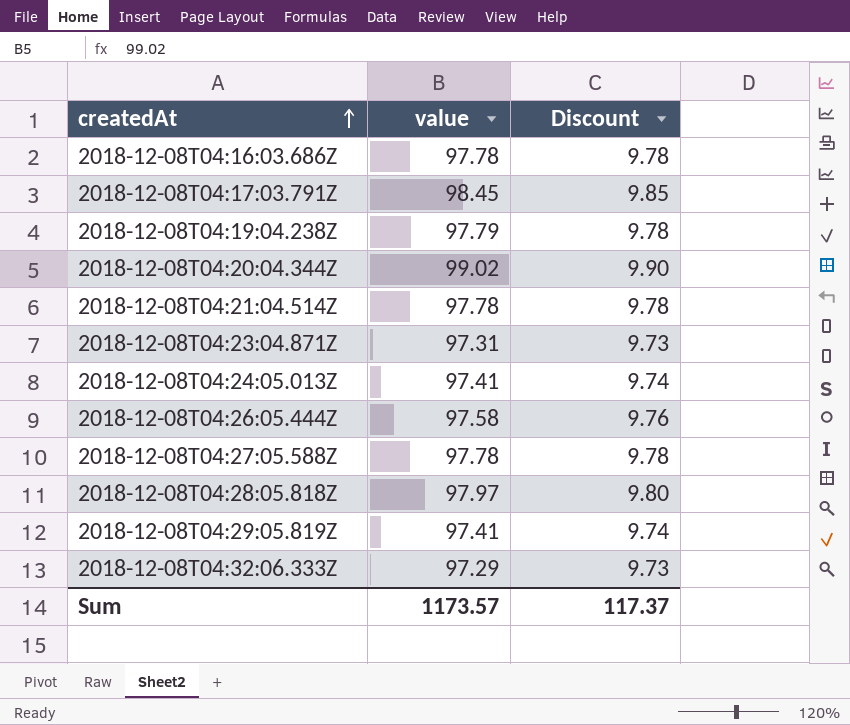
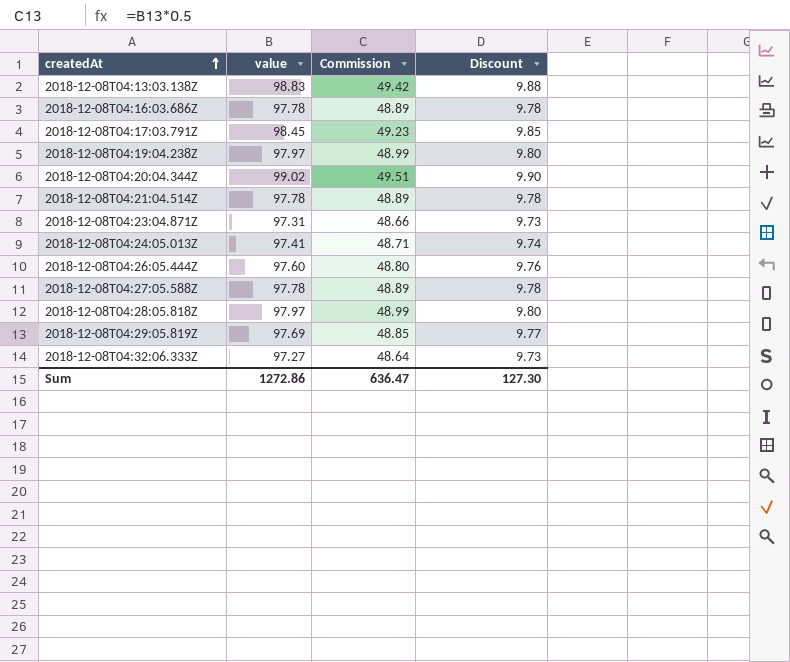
column Commission | formula: none -> [value] * 0.5
row 2018-12-08T04:13:03.138Z: none -> 98.83 | 49.42 | 9.88
2018-12-08T04:19:04.238Z | value: 97.79 -> 97.97
2018-12-08T04:19:04.238Z | Discount: 9.78 -> 9.80
2018-12-08T04:26:05.444Z | value: 97.58 -> 97.60
2018-12-08T04:29:05.819Z | value: 97.41 -> 97.69
2018-12-08T04:29:05.819Z | Discount: 9.74 -> 9.77
2018-12-08T04:32:06.333Z | value: 97.29 -> 97.27
Sum | value: 1173.57 -> 1272.86
Sum | Discount: 117.37 -> 127.30

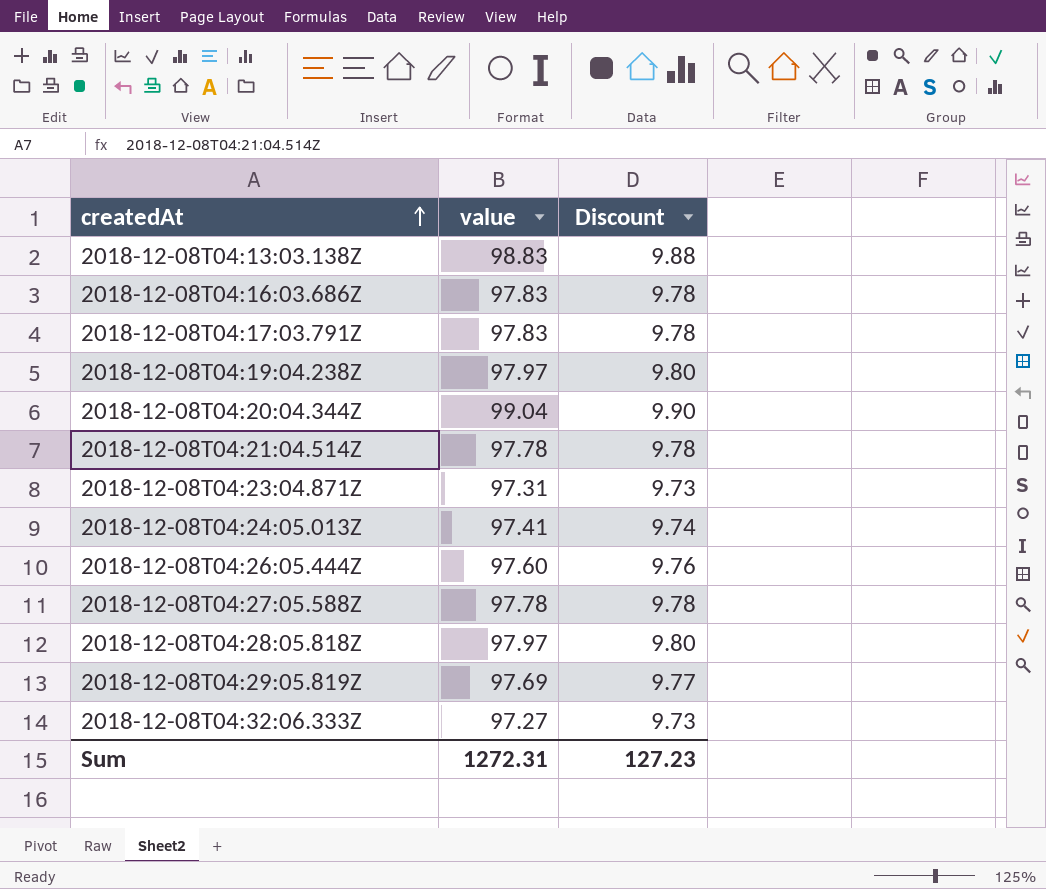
column Commission | formula: [value] * 0.5 -> none
2018-12-08T04:16:03.686Z | value: 97.78 -> 97.83
2018-12-08T04:17:03.791Z | value: 98.45 -> 97.83
2018-12-08T04:17:03.791Z | Discount: 9.85 -> 9.78
2018-12-08T04:20:04.344Z | value: 99.02 -> 99.04
Sum | value: 1272.86 -> 1272.31
Sum | Discount: 127.30 -> 127.23

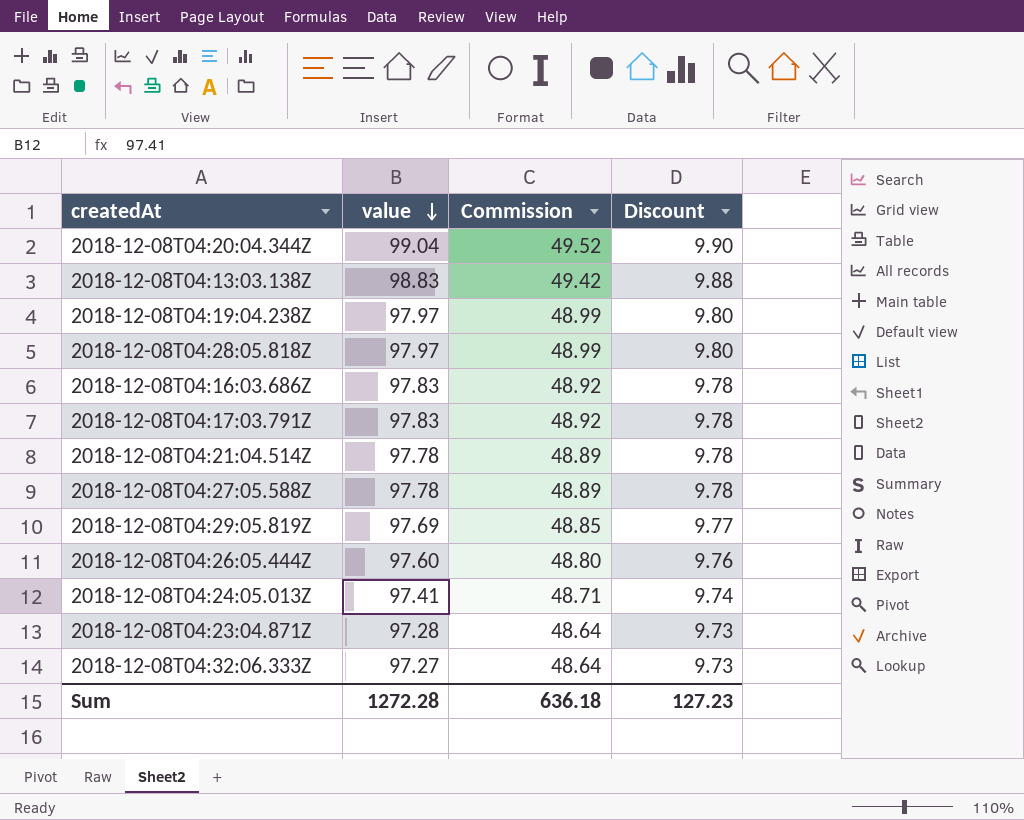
row order: createdAt ascending -> value descending
column Commission | formula: none -> [value] * 0.5
2018-12-08T04:23:04.871Z | value: 97.31 -> 97.28
Sum | value: 1272.31 -> 1272.28

